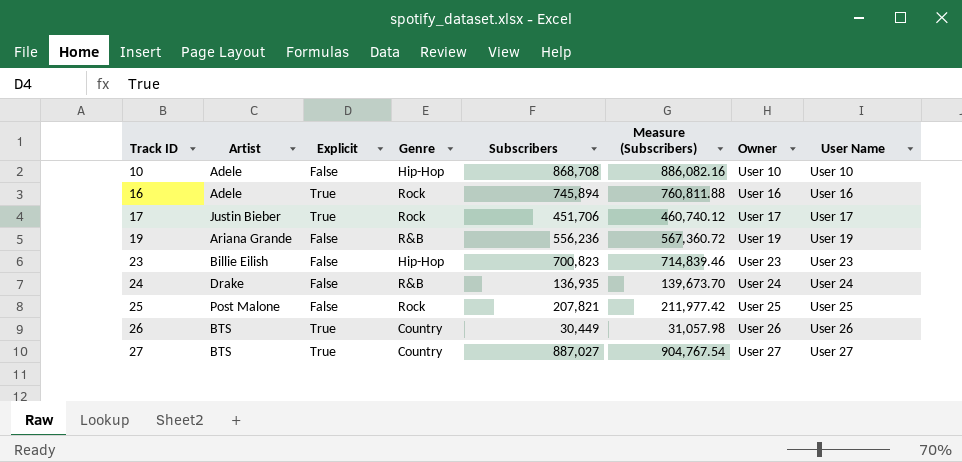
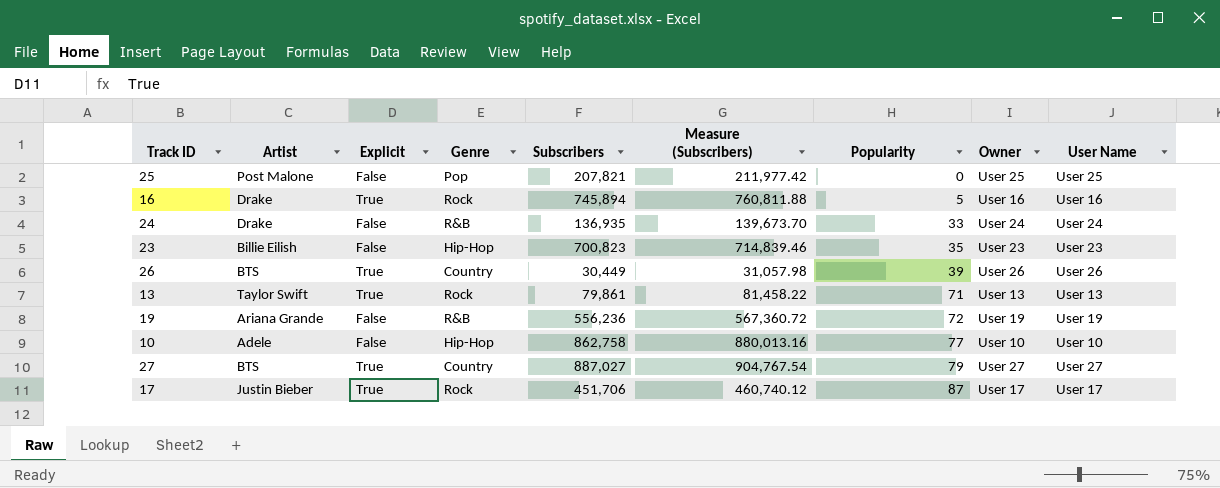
row order: Track ID ascending -> Popularity ascending
column Popularity | position: none -> 7
25 | Genre: Rock -> Pop
16 | Artist: Adele -> Drake
row 13: none -> Taylor Swift | True | Rock | 79,861 | 81,458.22 | 71 | User 13 | User 13
10 | Subscribers: 868,708 -> 862,758
10 | Measure (Subscribers): 886,082.16 -> 880,013.16

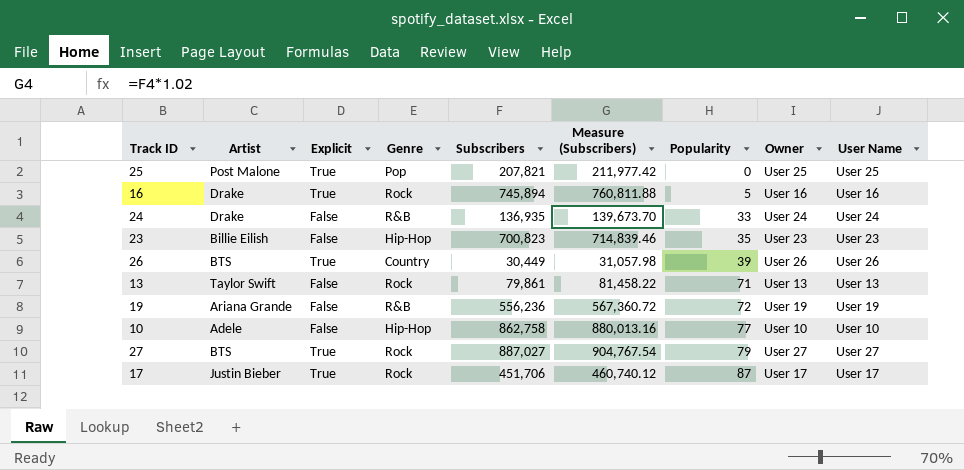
25 | Explicit: False -> True
13 | Explicit: True -> False
27 | Genre: Country -> Rock

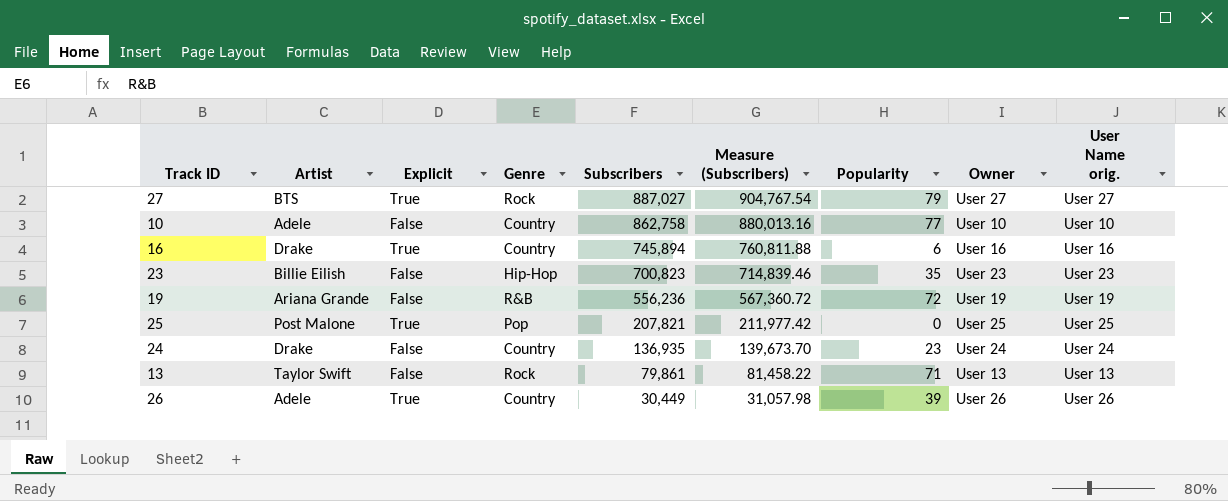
row order: Popularity ascending -> Subscribers descending
column name: User Name -> User Name orig.
row 17: Justin Bieber | True | Rock | 451,706 | 460,740.12 | 87 | User 17 | User 17 -> none
10 | Genre: Hip-Hop -> Country
16 | Genre: Rock -> Country
16 | Popularity: 5 -> 6
24 | Genre: R&B -> Country
24 | Popularity: 33 -> 23
26 | Artist: BTS -> Adele

